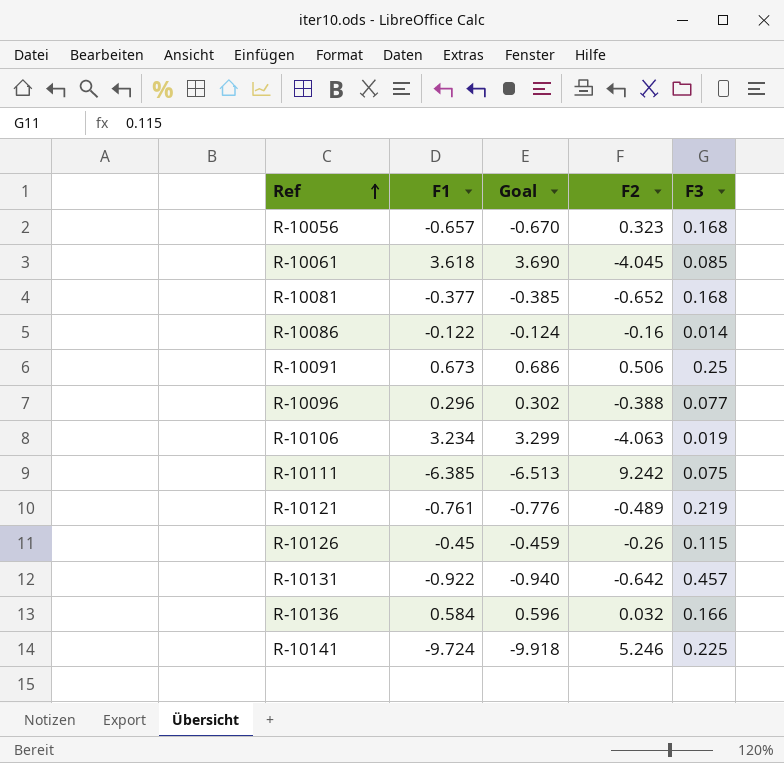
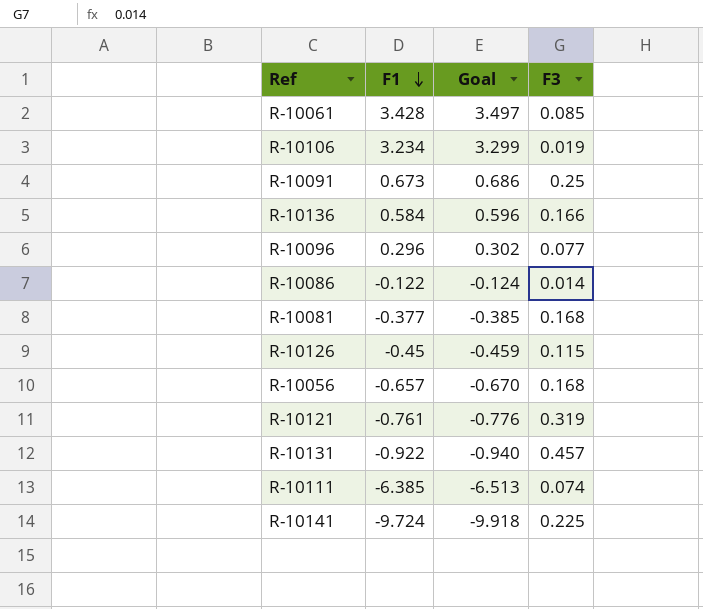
row order: Ref ascending -> F1 descending
column F2 | position: 4 -> none
R-10061 | F1: 3.618 -> 3.428
R-10061 | Goal: 3.690 -> 3.497
R-10121 | F3: 0.219 -> 0.319
R-10111 | F3: 0.075 -> 0.074

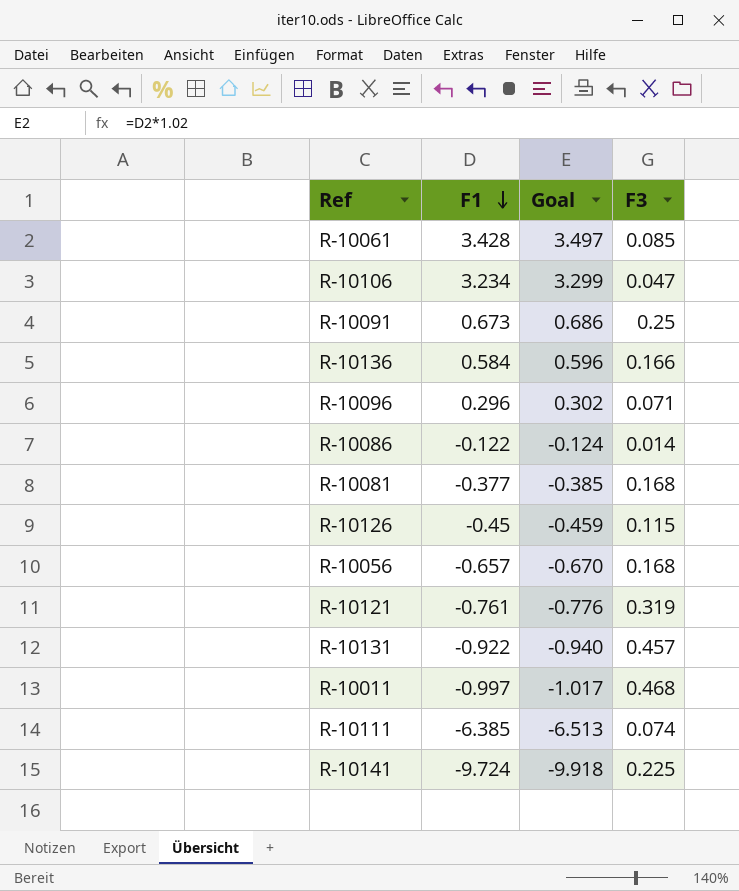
R-10106 | F3: 0.019 -> 0.047
R-10096 | F3: 0.077 -> 0.071
row R-10011: none -> -0.997 | -1.017 | 0.468

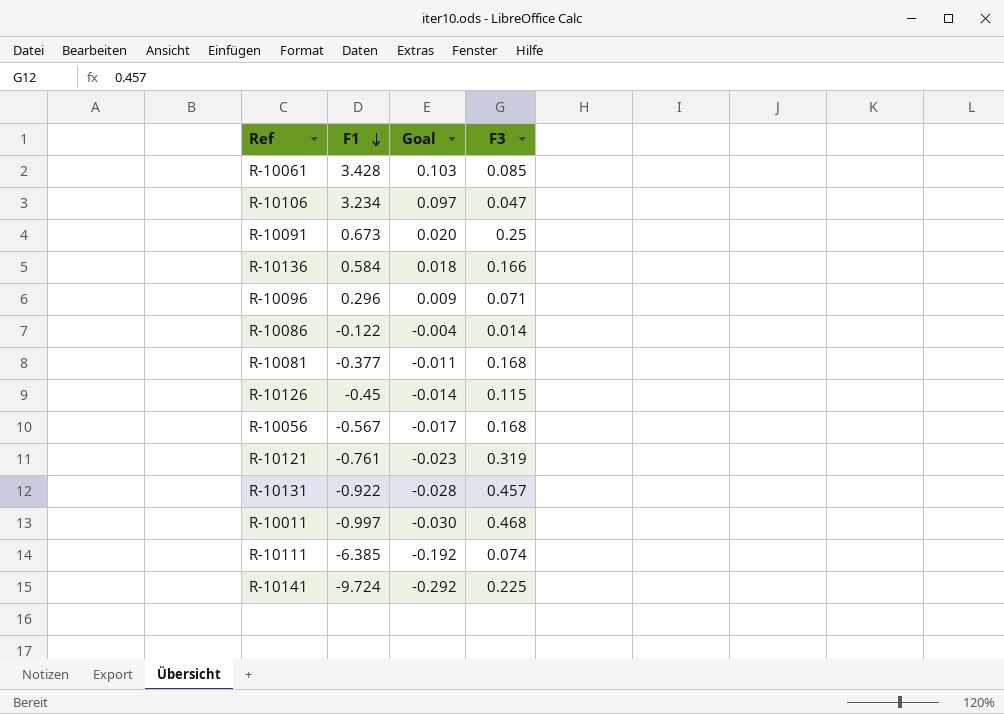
column Goal | formula: [F1] * 1.02 -> [F1] * 0.03
R-10056 | F1: -0.657 -> -0.567

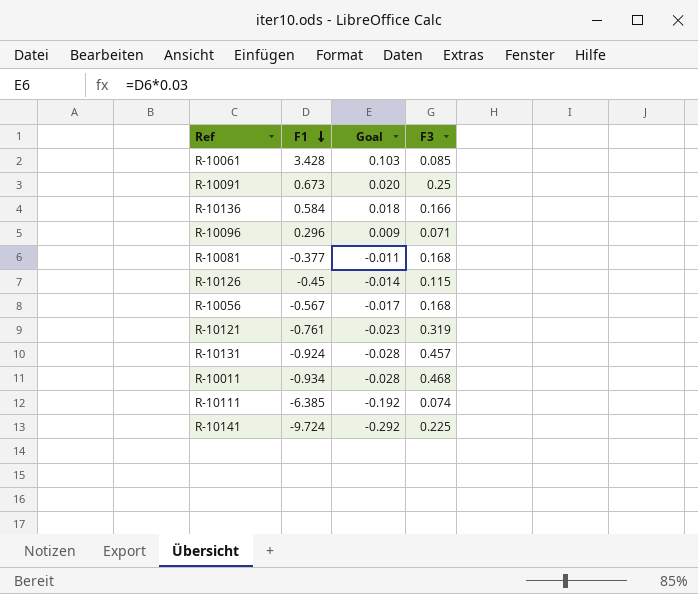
row R-10106: 3.234 | 0.097 | 0.047 -> none
row R-10086: -0.122 | -0.004 | 0.014 -> none
R-10131 | F1: -0.922 -> -0.924
R-10011 | F1: -0.997 -> -0.934
R-10011 | Goal: -0.030 -> -0.028

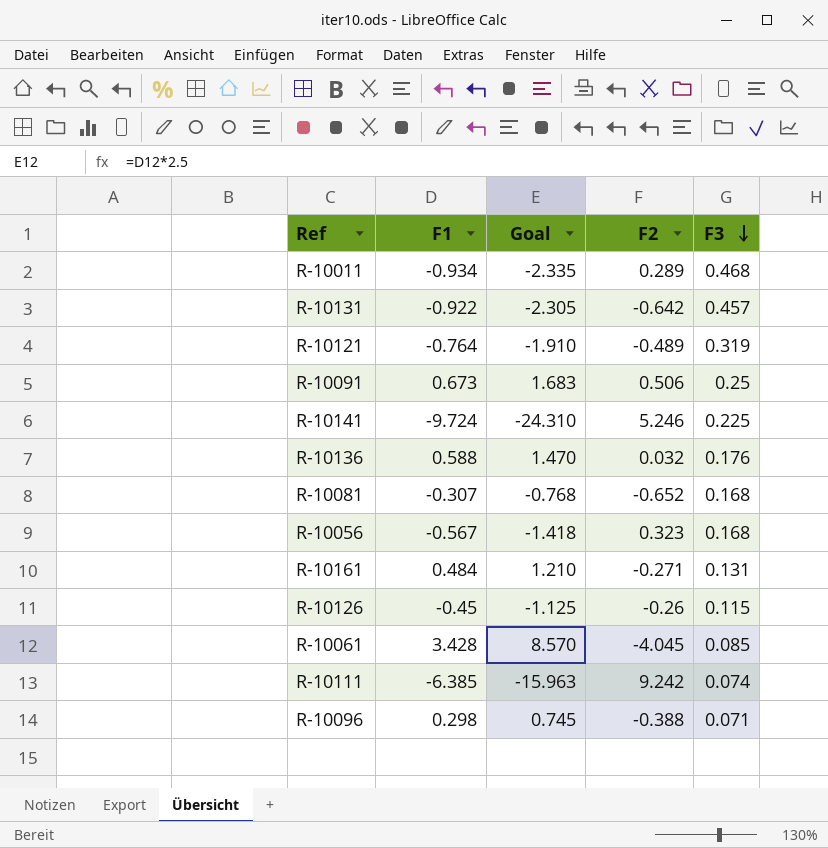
row order: F1 descending -> F3 descending
column Goal | formula: [F1] * 0.03 -> [F1] * 2.5
column F2 | position: none -> 4
R-10131 | F1: -0.924 -> -0.922
R-10121 | F1: -0.761 -> -0.764
R-10136 | F1: 0.584 -> 0.588
R-10136 | F3: 0.166 -> 0.176
R-10081 | F1: -0.377 -> -0.307
row R-10161: none -> 0.484 | 1.210 | -0.271 | 0.131
R-10096 | F1: 0.296 -> 0.298

